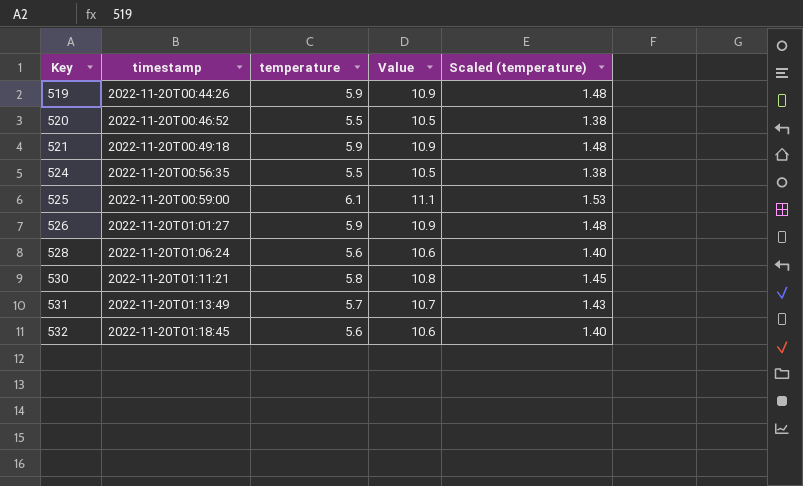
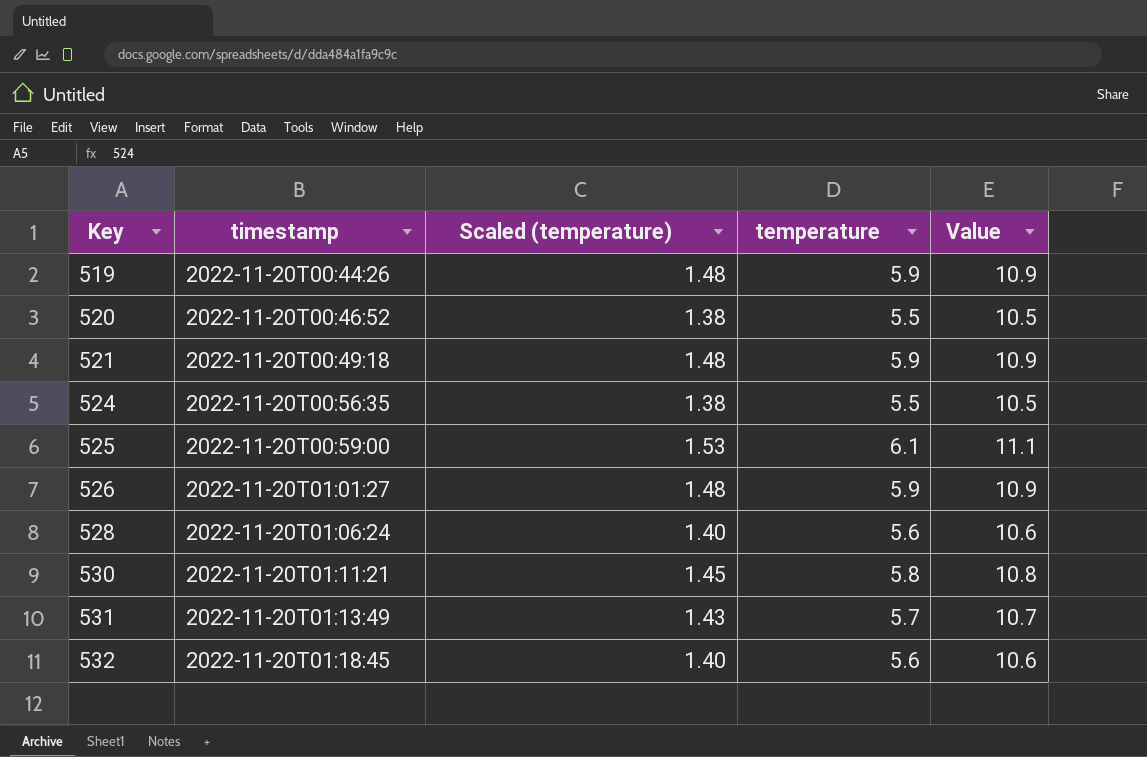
column Scaled (temperature) | position: 5 -> 3

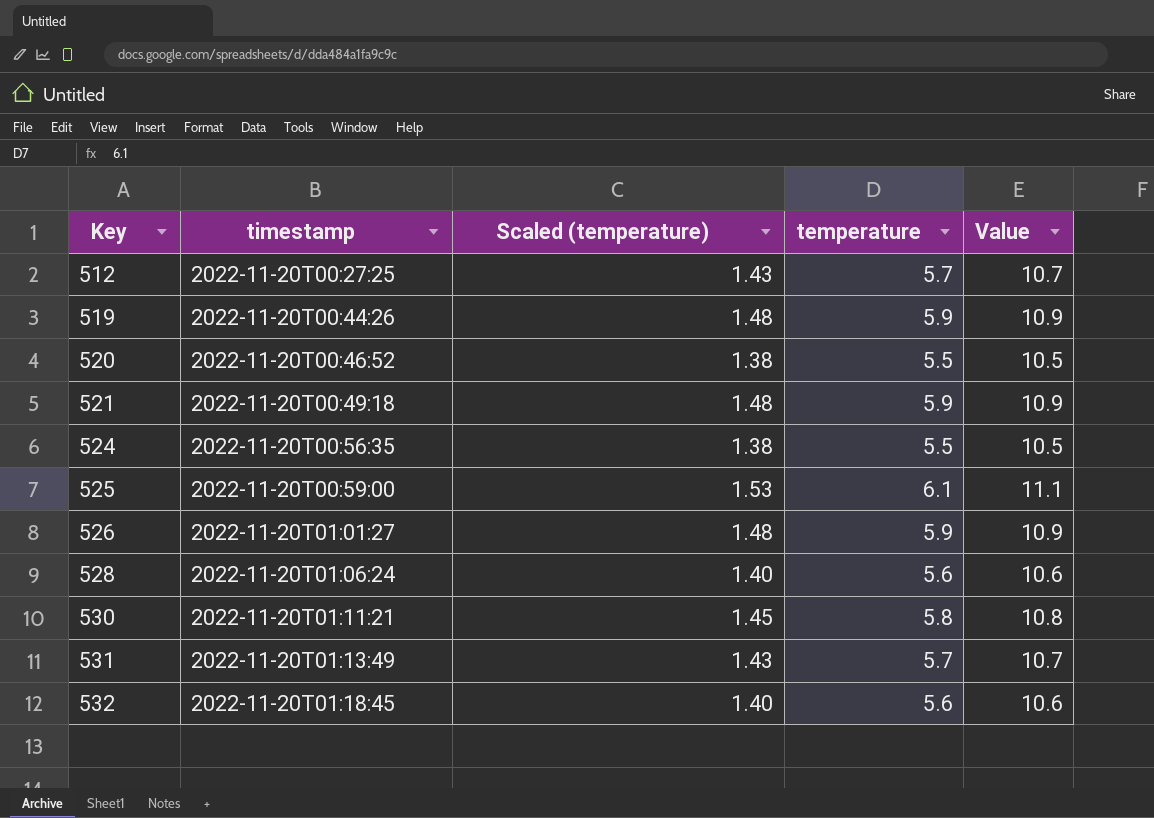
row 512: none -> 2022-11-20T00:27:25 | 1.43 | 5.7 | 10.7

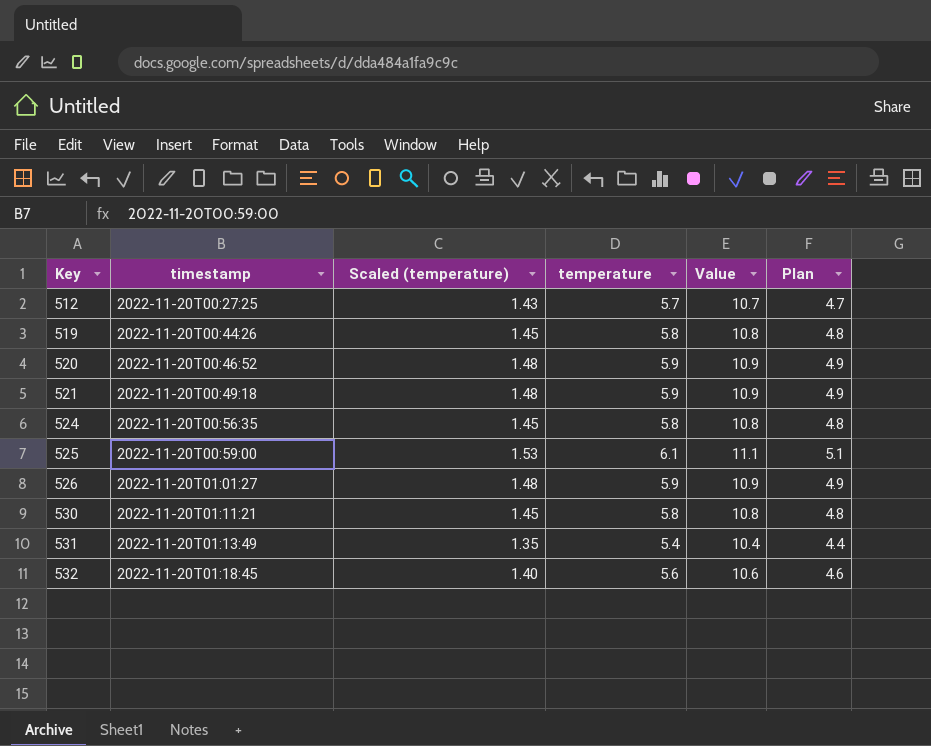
column Plan | formula: none -> [temperature] - 1
row 528: 2022-11-20T01:06:24 | 1.40 | 5.6 | 10.6 -> none
519 | Scaled (temperature): 1.48 -> 1.45
519 | temperature: 5.9 -> 5.8
519 | Value: 10.9 -> 10.8
520 | Scaled (temperature): 1.38 -> 1.48
520 | temperature: 5.5 -> 5.9
520 | Value: 10.5 -> 10.9
524 | Scaled (temperature): 1.38 -> 1.45
524 | temperature: 5.5 -> 5.8
524 | Value: 10.5 -> 10.8
531 | Scaled (temperature): 1.43 -> 1.35
531 | temperature: 5.7 -> 5.4
531 | Value: 10.7 -> 10.4

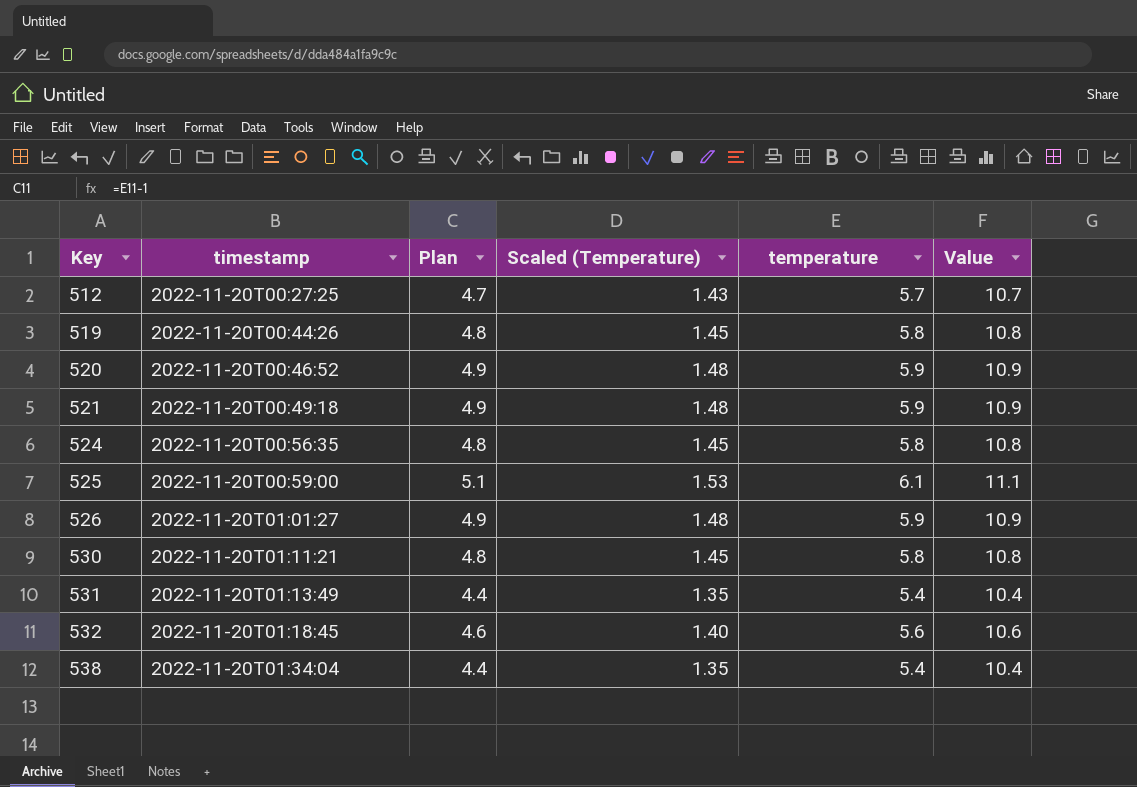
column Plan | position: 6 -> 3
column name: Scaled (temperature) -> Scaled (Temperature)
row 538: none -> 2022-11-20T01:34:04 | 4.4 | 1.35 | 5.4 | 10.4

